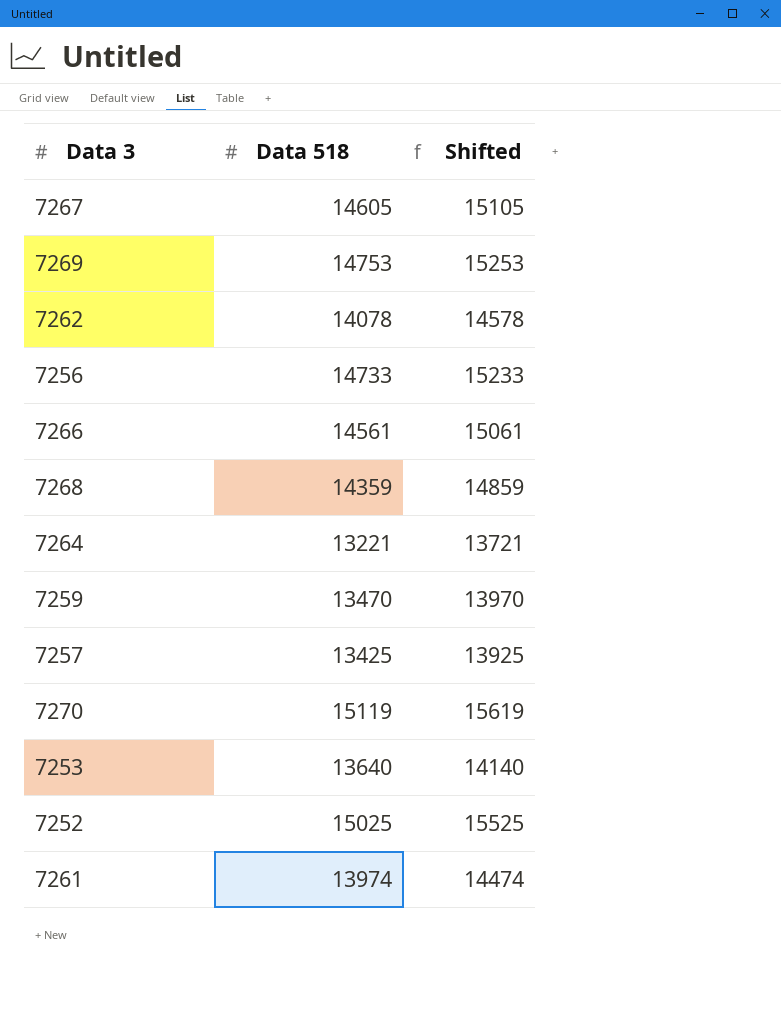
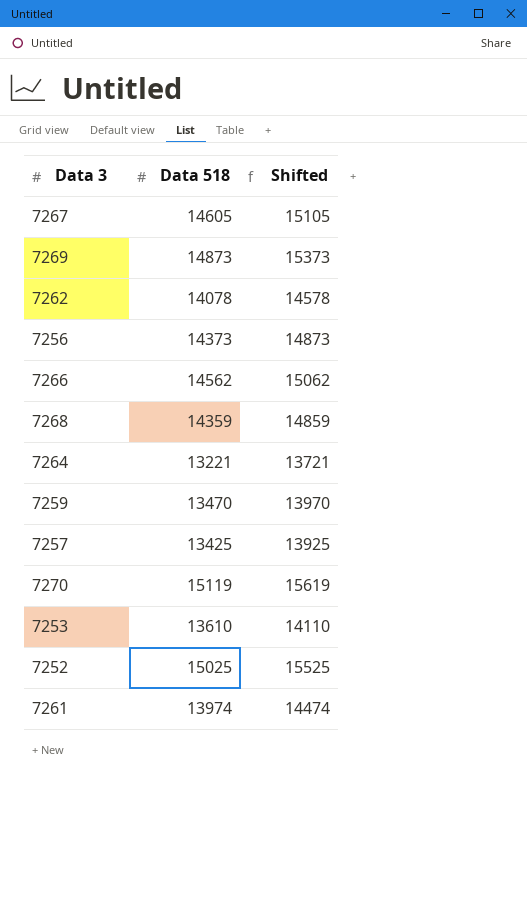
7269 | Data 518: 14753 -> 14873
7269 | Shifted: 15253 -> 15373
7256 | Data 518: 14733 -> 14373
7256 | Shifted: 15233 -> 14873
7266 | Data 518: 14561 -> 14562
7266 | Shifted: 15061 -> 15062
7253 | Data 518: 13640 -> 13610
7253 | Shifted: 14140 -> 14110

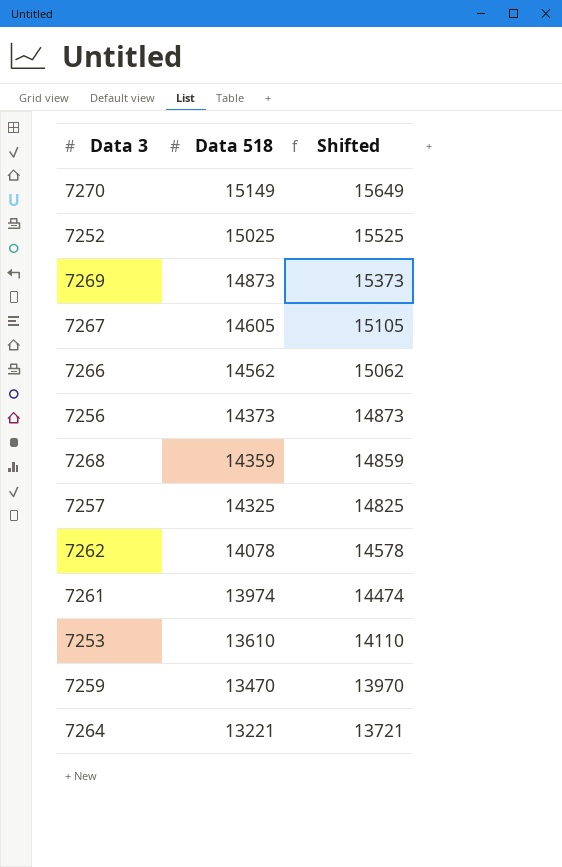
row order: none -> Data 518 descending
7270 | Data 518: 15119 -> 15149
7270 | Shifted: 15619 -> 15649
7257 | Data 518: 13425 -> 14325
7257 | Shifted: 13925 -> 14825

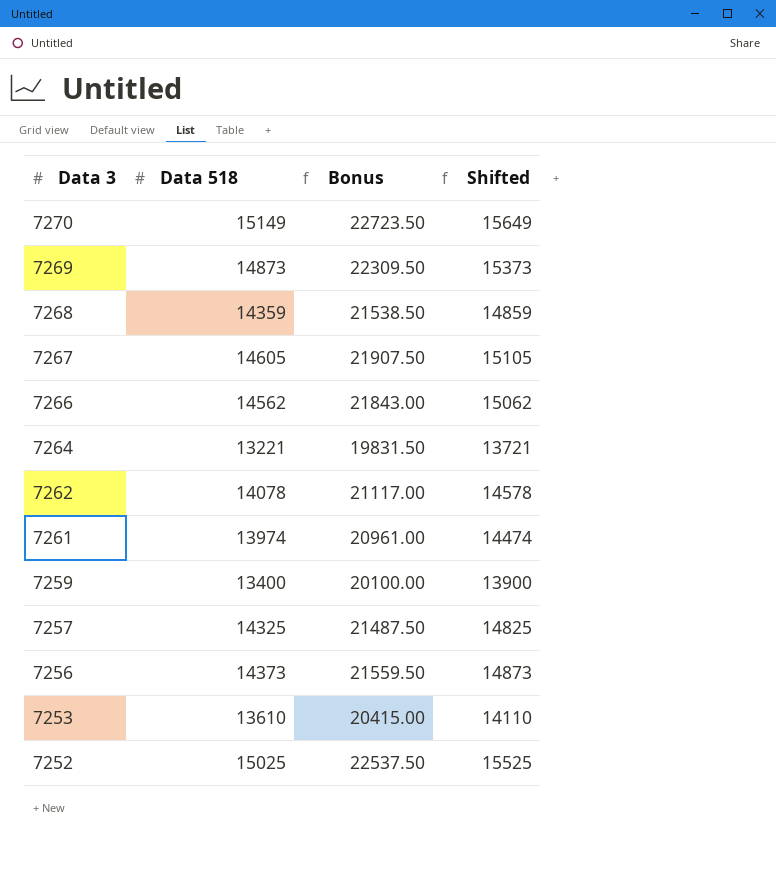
row order: Data 518 descending -> Data 3 descending
column Bonus | formula: none -> [Data 518] * 1.5
7259 | Data 518: 13470 -> 13400
7259 | Shifted: 13970 -> 13900

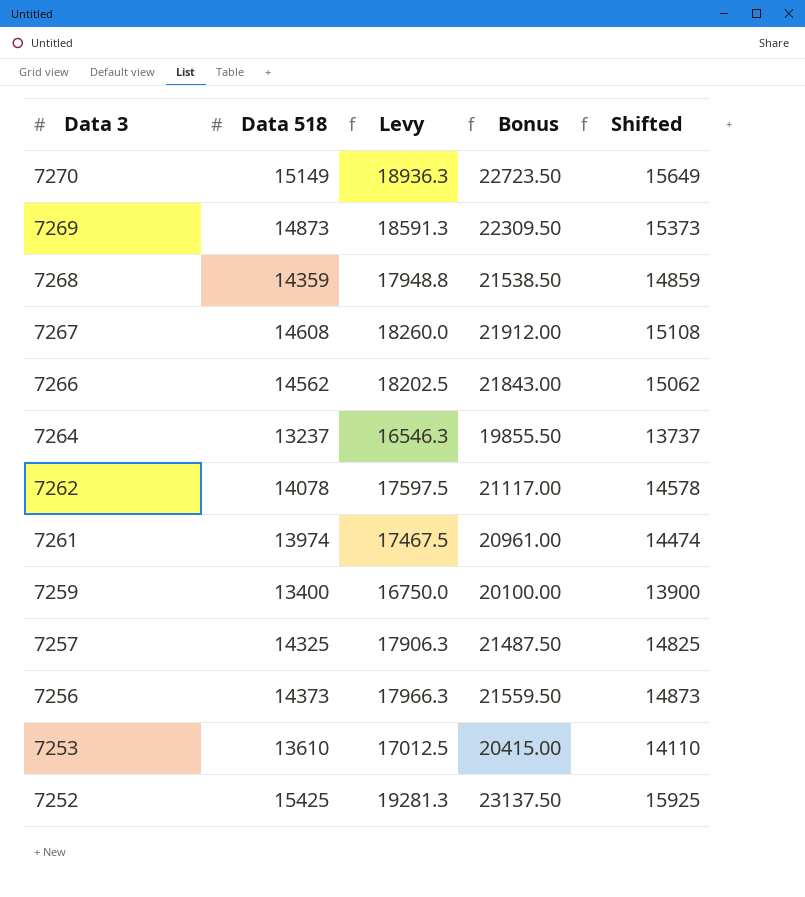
column Levy | formula: none -> [Data 518] * 1.25
7267 | Data 518: 14605 -> 14608
7267 | Bonus: 21907.50 -> 21912.00
7267 | Shifted: 15105 -> 15108
7264 | Data 518: 13221 -> 13237
7264 | Bonus: 19831.50 -> 19855.50
7264 | Shifted: 13721 -> 13737
7252 | Data 518: 15025 -> 15425
7252 | Bonus: 22537.50 -> 23137.50
7252 | Shifted: 15525 -> 15925

